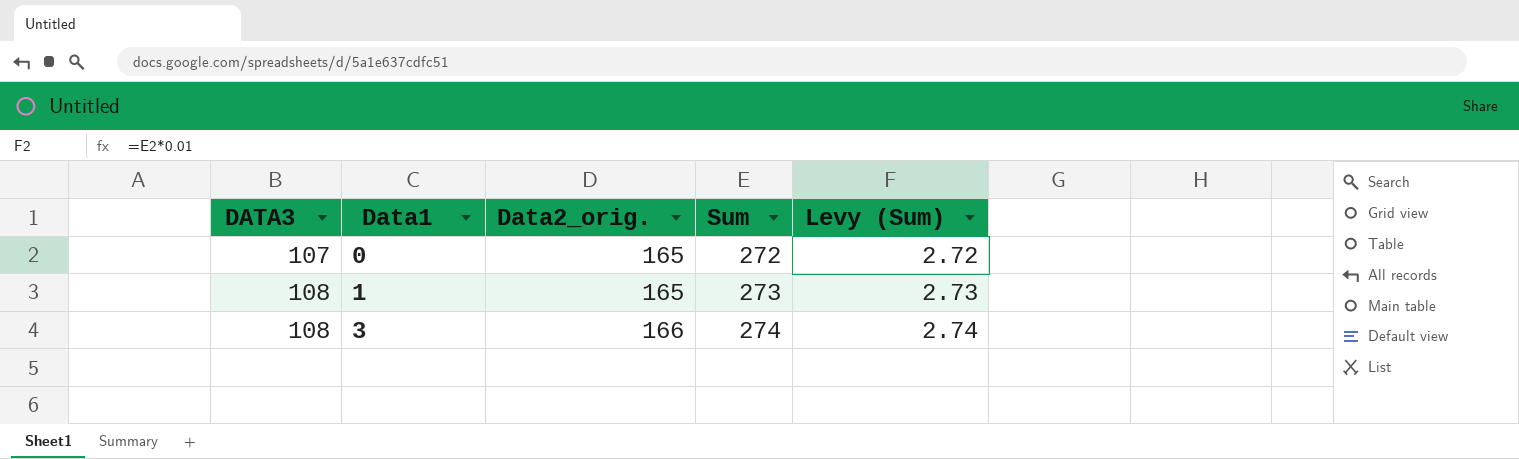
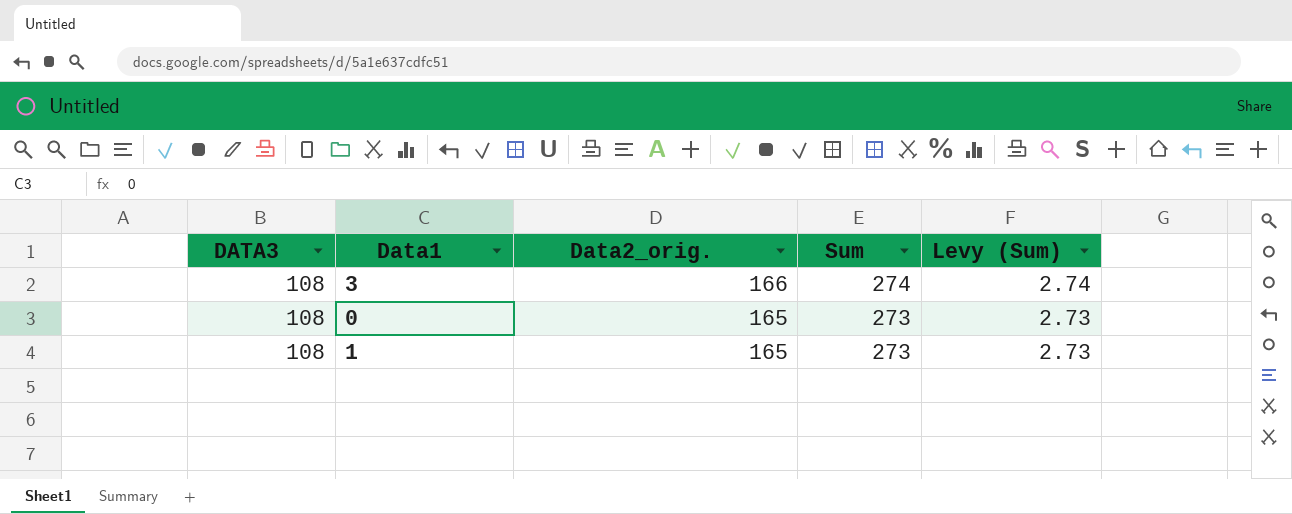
row order: DATA3 ascending -> Data2_orig. descending
0 | DATA3: 107 -> 108
0 | Sum: 272 -> 273
0 | Levy (Sum): 2.72 -> 2.73

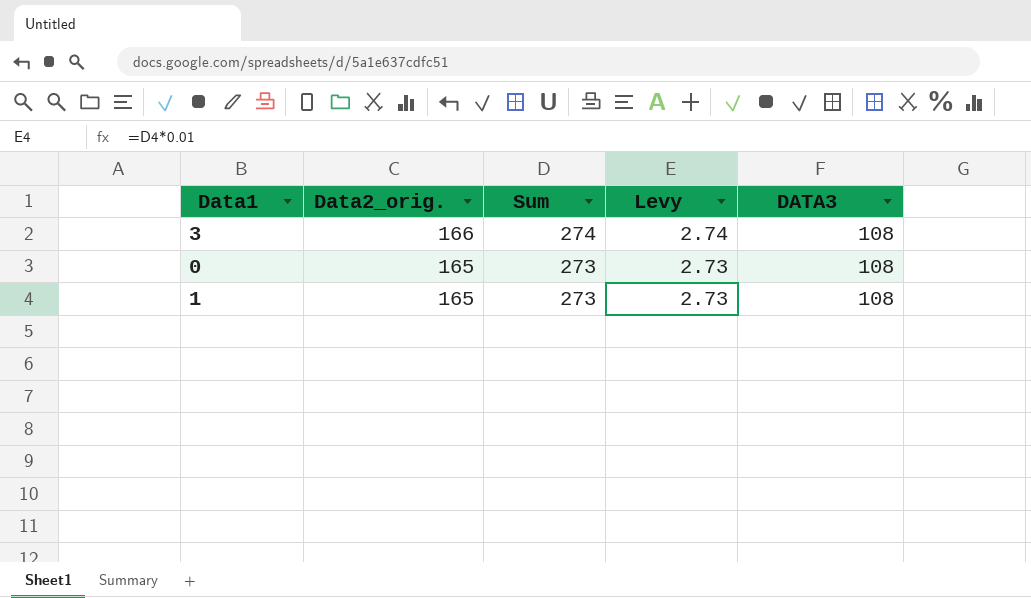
column name: Levy (Sum) -> Levy
column DATA3 | position: 1 -> 5

